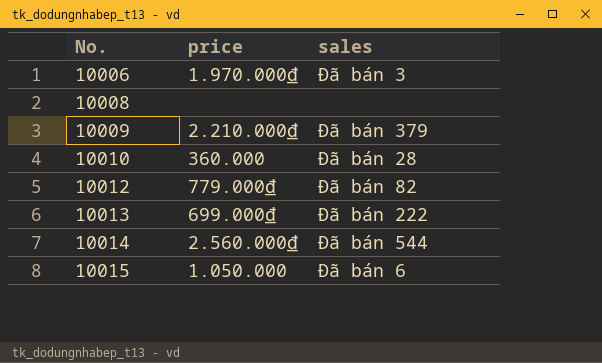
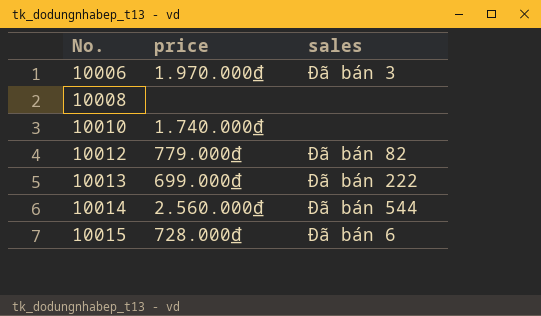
row 10009: 2.210.000₫ | Đã bán 379 -> none
10010 | price: 360.000 -> 1.740.000₫
10010 | sales: Đã bán 28 -> none
10015 | price: 1.050.000 -> 728.000₫

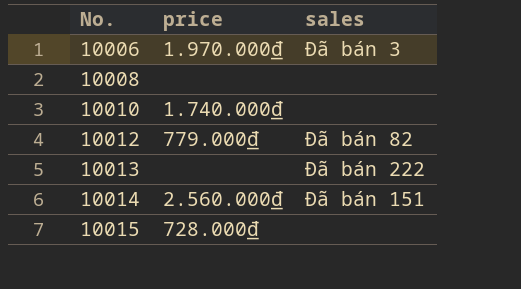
10013 | price: 699.000₫ -> none
10014 | sales: Đã bán 544 -> Đã bán 151
10015 | sales: Đã bán 6 -> none

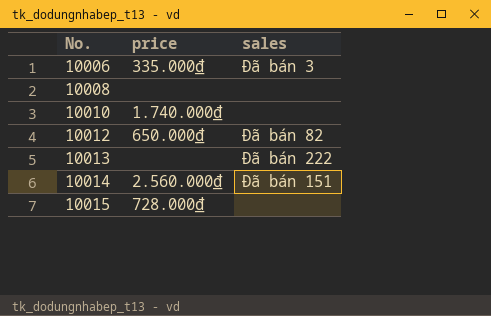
10006 | price: 1.970.000₫ -> 335.000₫
10012 | price: 779.000₫ -> 650.000₫

